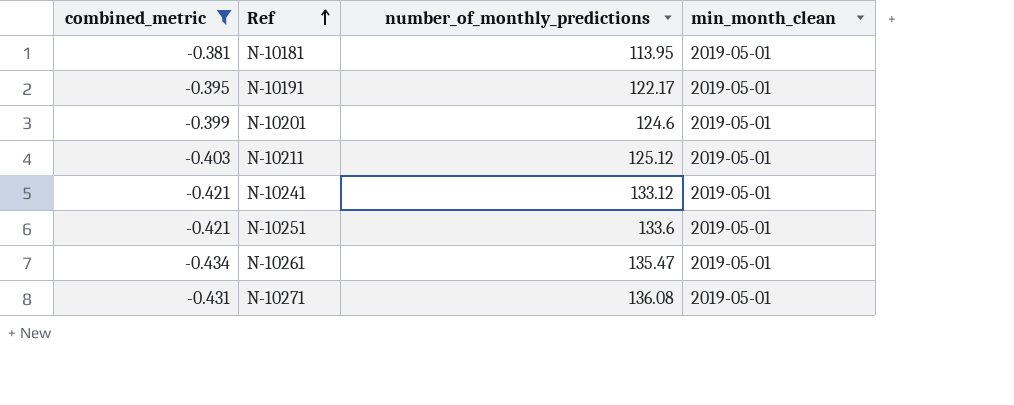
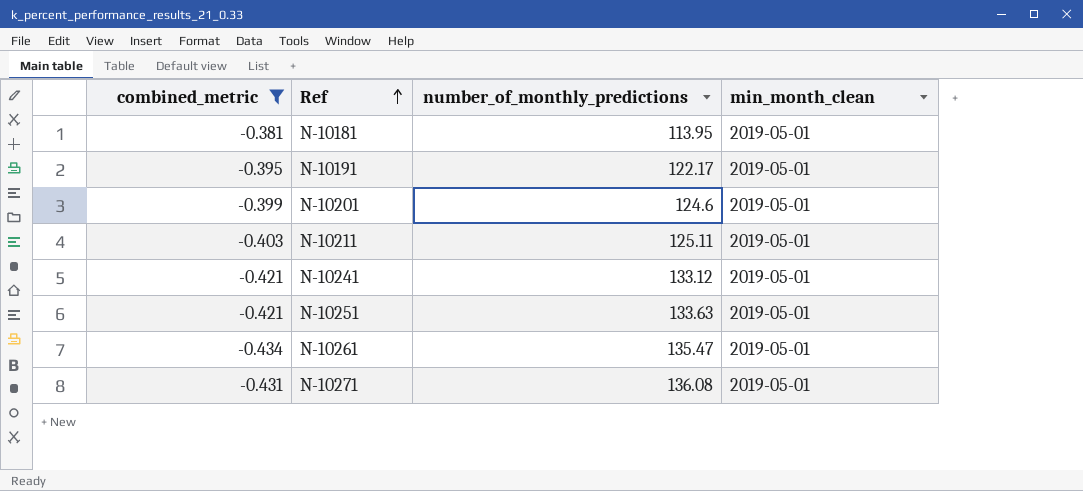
N-10211 | number_of_monthly_predictions: 125.12 -> 125.11
N-10251 | number_of_monthly_predictions: 133.6 -> 133.63

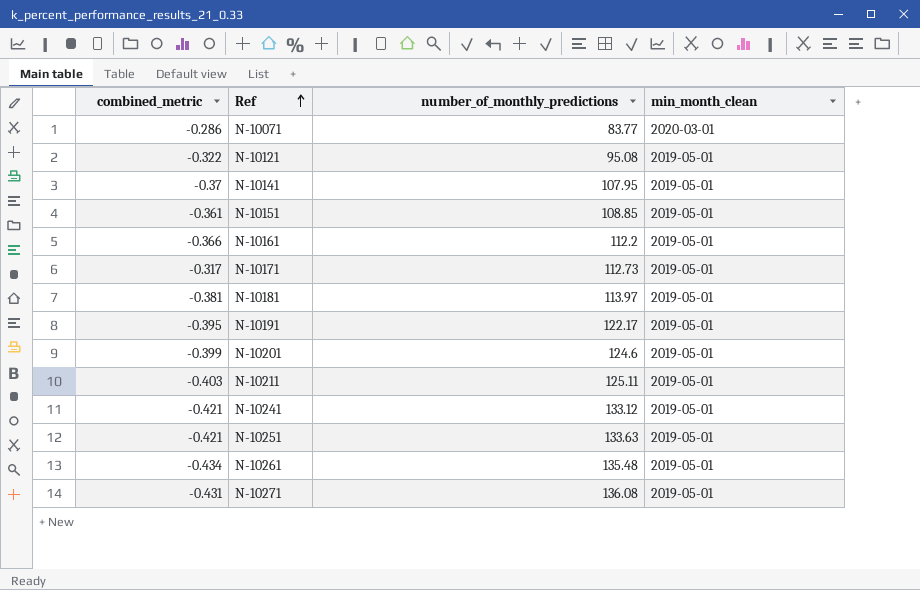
filter: combined_metric <= -0.381 -> none
N-10181 | number_of_monthly_predictions: 113.95 -> 113.97
N-10261 | number_of_monthly_predictions: 135.47 -> 135.48

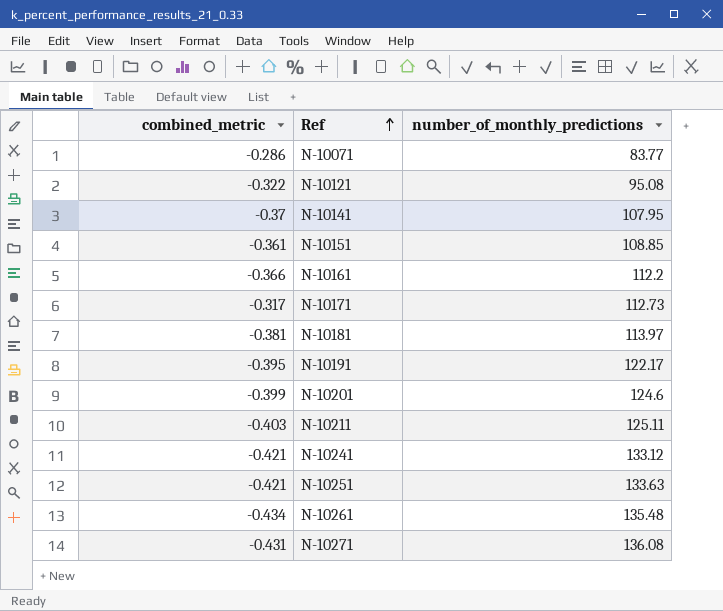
column min_month_clean | position: 4 -> none

